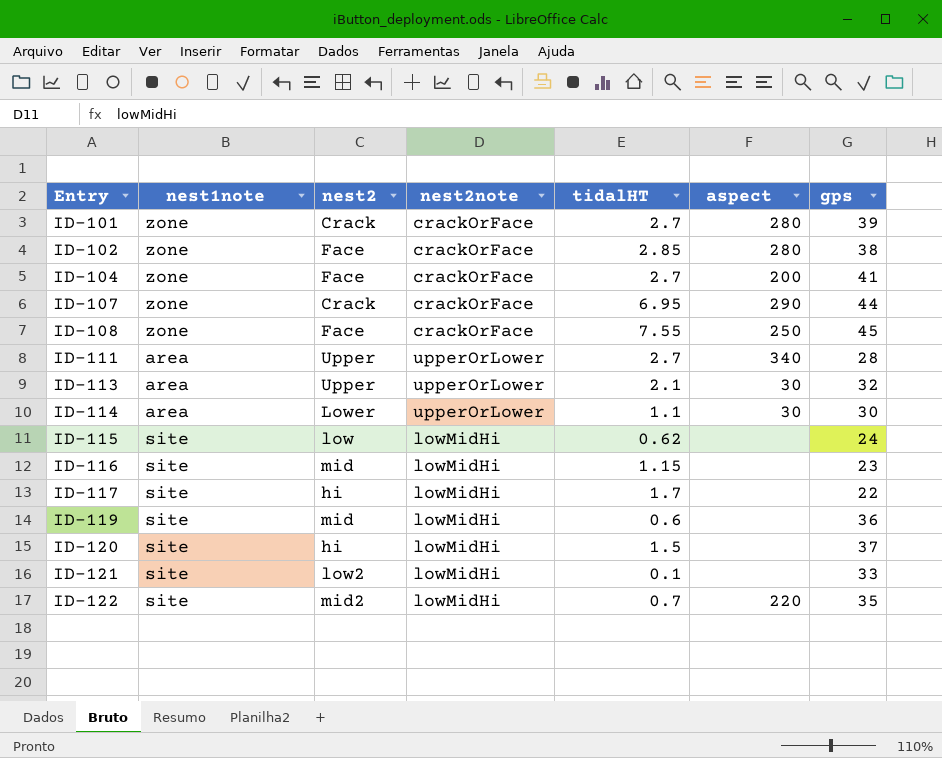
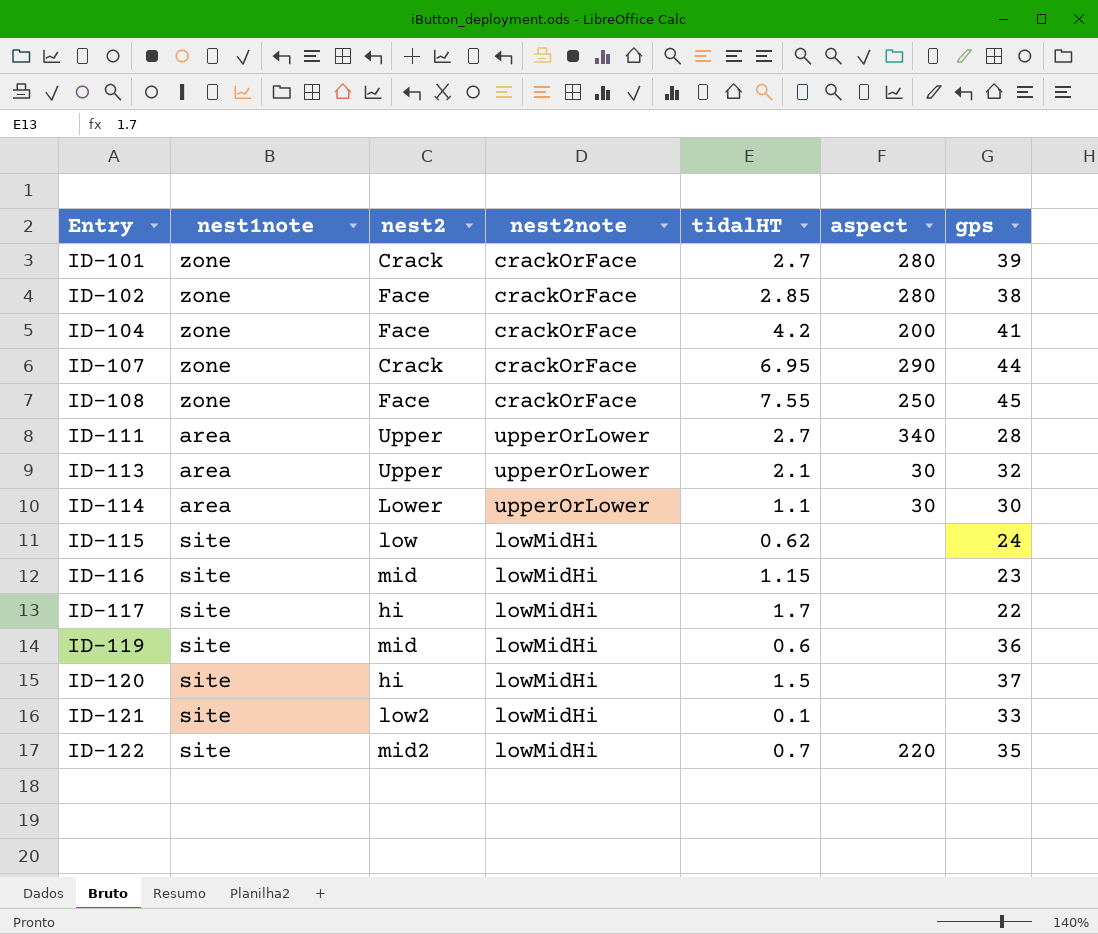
ID-104 | tidalHT: 2.7 -> 4.2

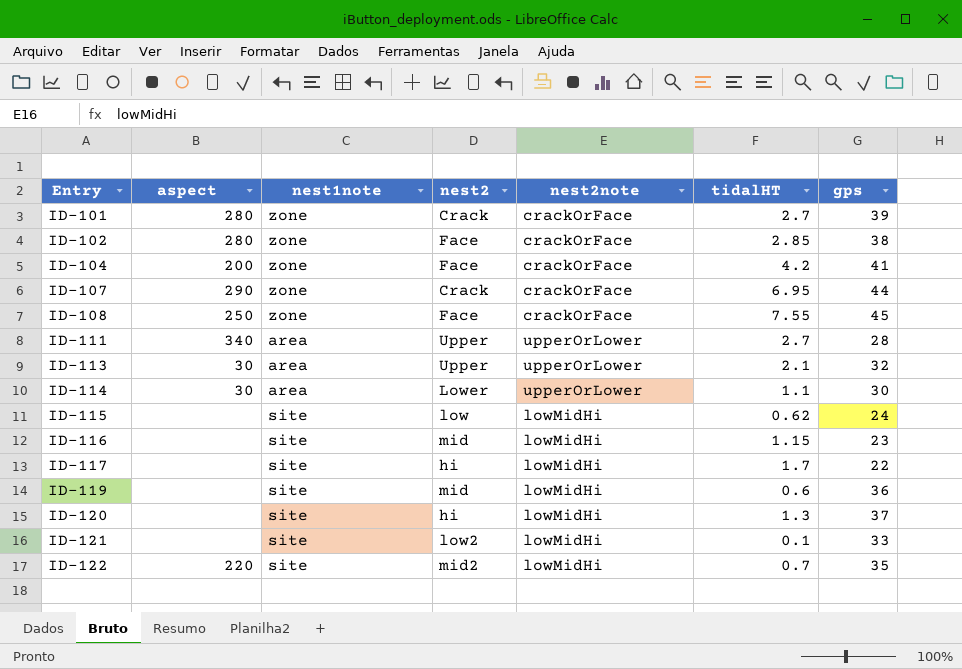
column aspect | position: 6 -> 2
ID-120 | tidalHT: 1.5 -> 1.3

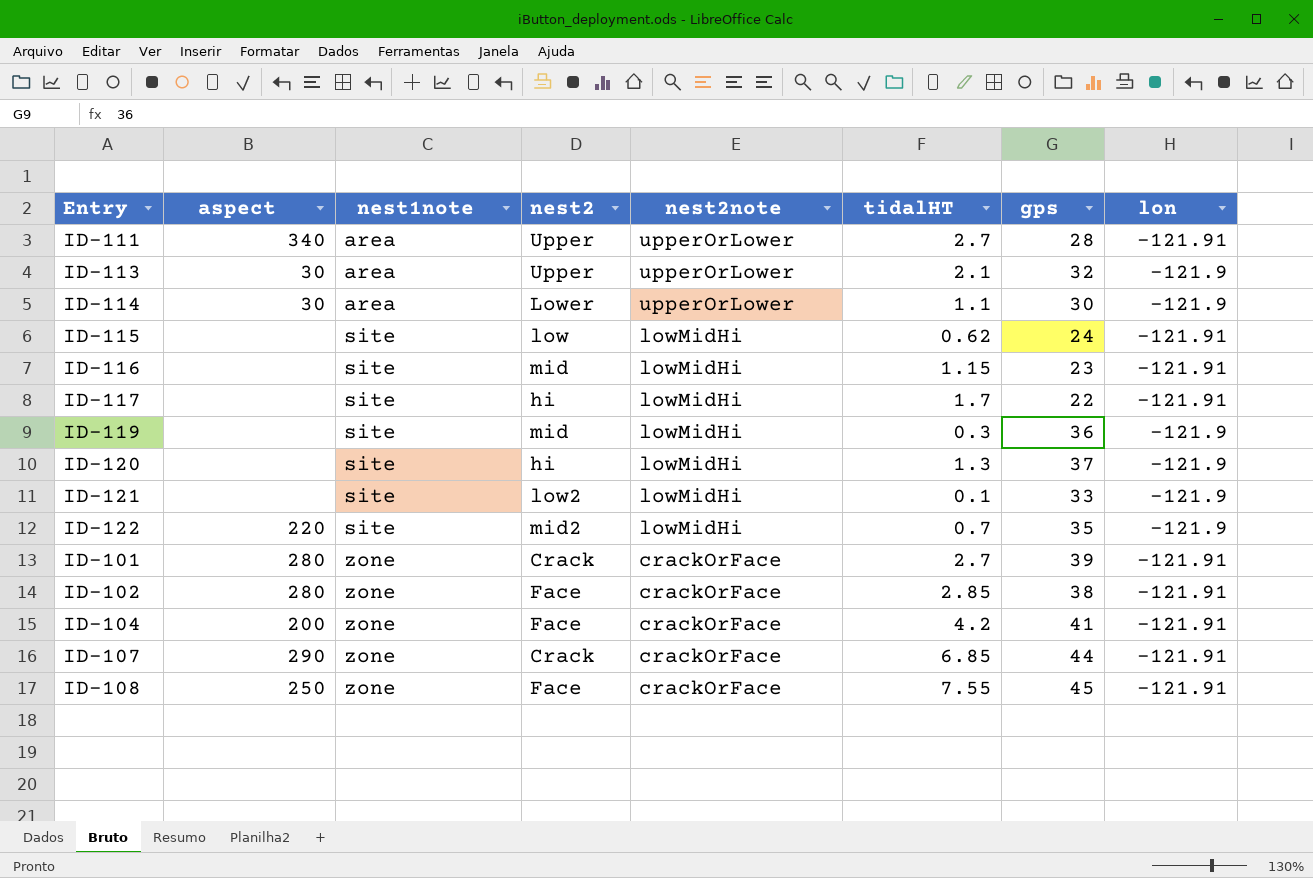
row order: Entry ascending -> nest1note ascending
column lon | position: none -> 8
ID-119 | tidalHT: 0.6 -> 0.3
ID-107 | tidalHT: 6.95 -> 6.85

